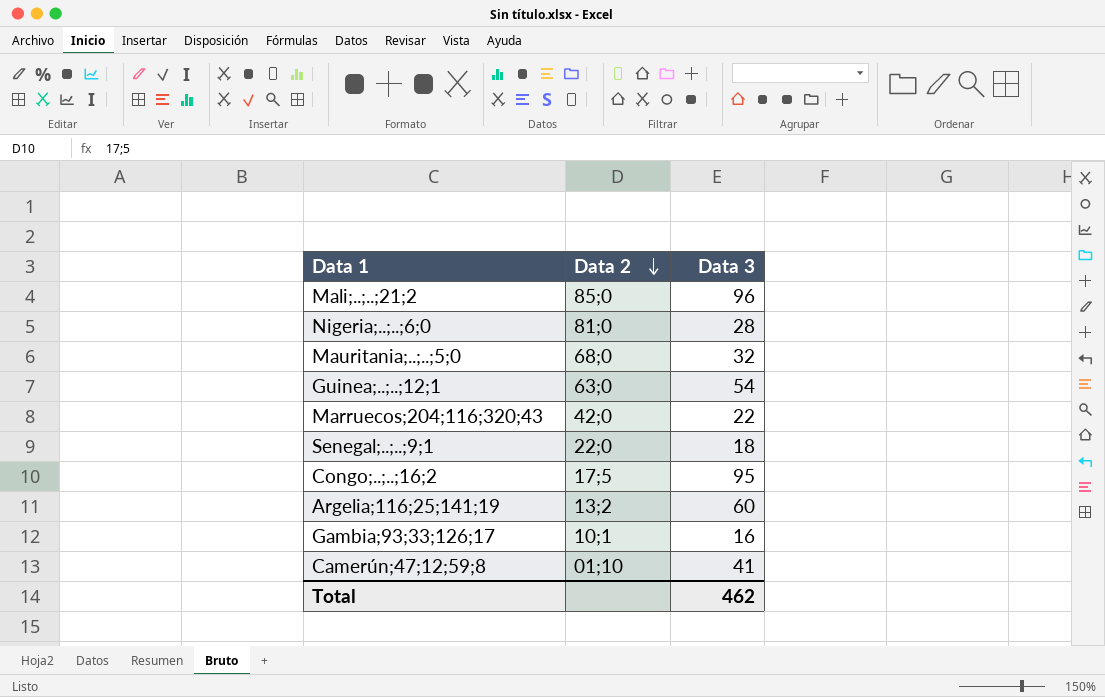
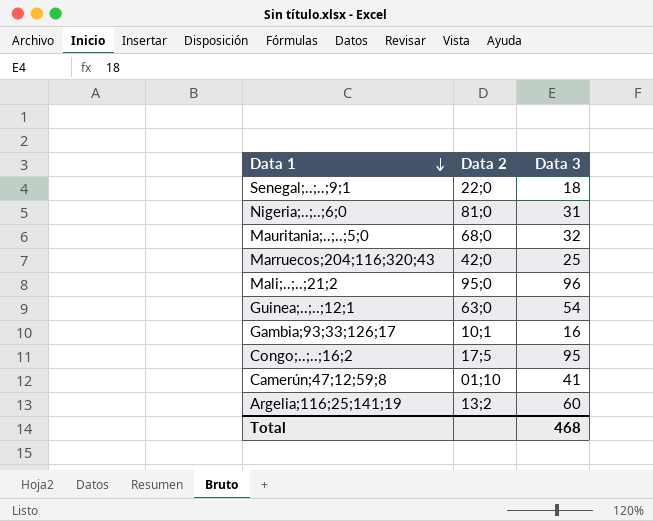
row order: Data 2 descending -> Data 1 descending
Nigeria;..;..;6;0 | Data 3: 28 -> 31
Marruecos;204;116;320;43 | Data 3: 22 -> 25
Mali;..;..;21;2 | Data 2: 85;0 -> 95;0
Total | Data 3: 462 -> 468

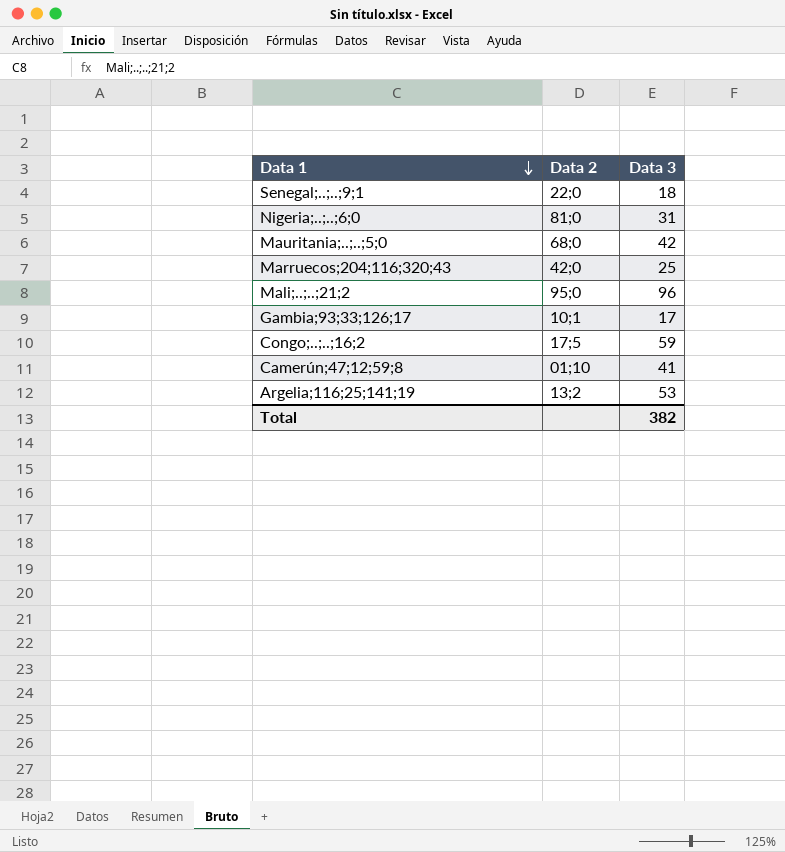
row Guinea;..;..;12;1: 63;0 | 54 -> none
Mauritania;..;..;5;0 | Data 3: 32 -> 42
Gambia;93;33;126;17 | Data 3: 16 -> 17
Congo;..;..;16;2 | Data 3: 95 -> 59
Argelia;116;25;141;19 | Data 3: 60 -> 53
Total | Data 3: 468 -> 382

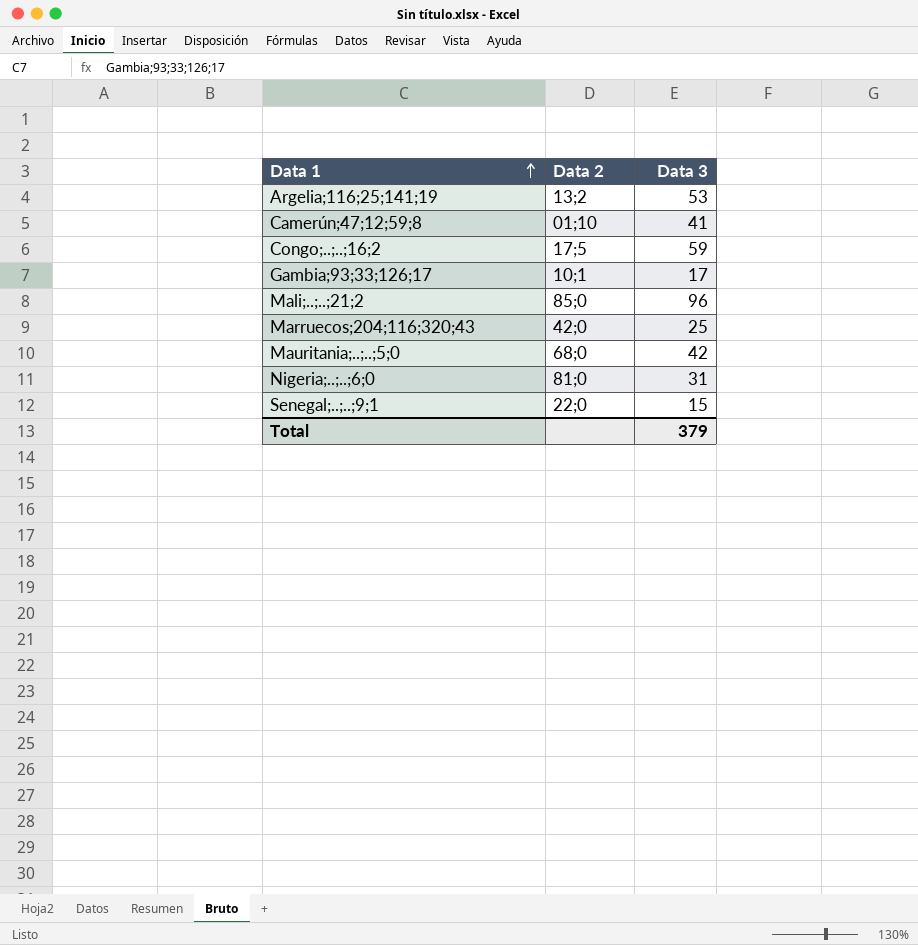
row order: Data 1 descending -> Data 1 ascending
Mali;..;..;21;2 | Data 2: 95;0 -> 85;0
Senegal;..;..;9;1 | Data 3: 18 -> 15
Total | Data 3: 382 -> 379

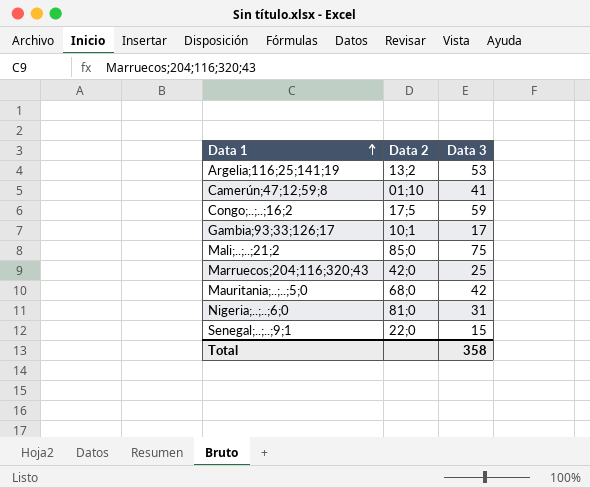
Mali;..;..;21;2 | Data 3: 96 -> 75
Total | Data 3: 379 -> 358

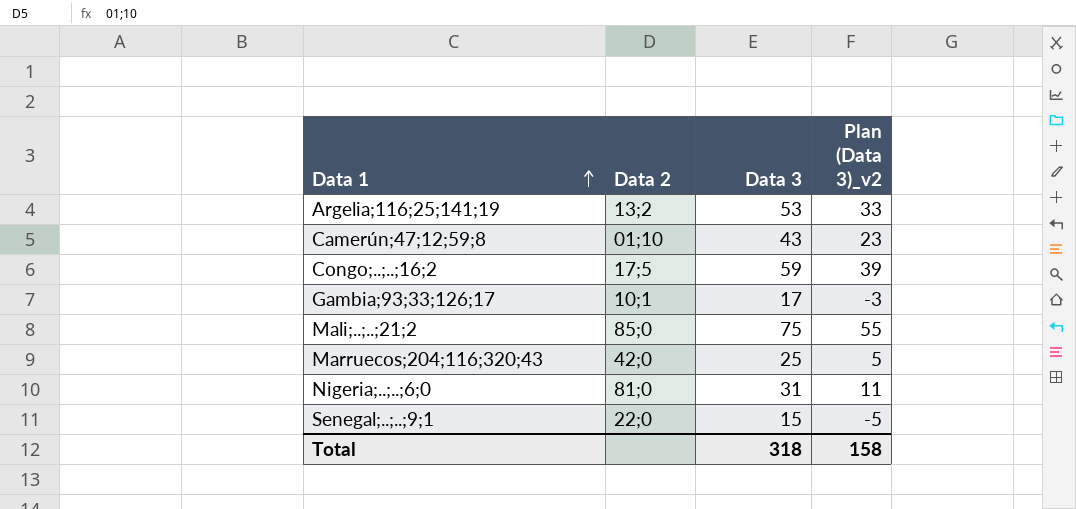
column Plan (Data 3)_v2 | formula: none -> [Data 3] - 20
row Mauritania;..;..;5;0: 68;0 | 42 -> none
Camerún;47;12;59;8 | Data 3: 41 -> 43
Total | Data 3: 358 -> 318

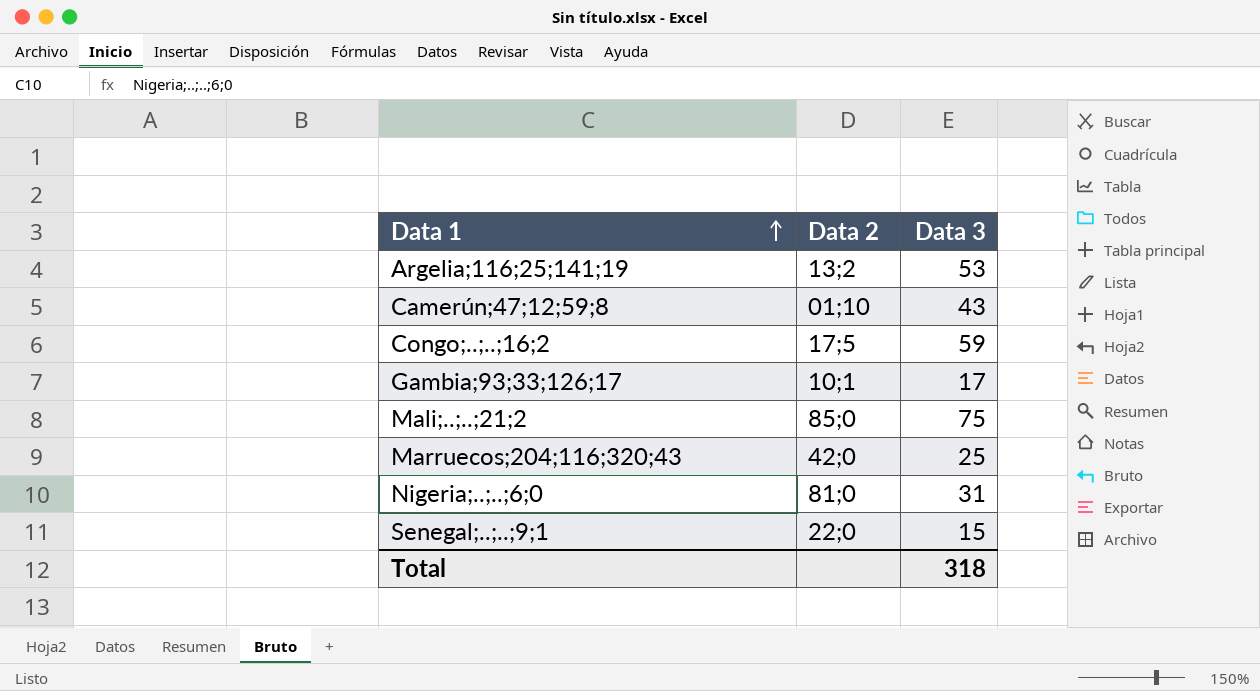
column Plan (Data 3)_v2 | formula: [Data 3] - 20 -> none

